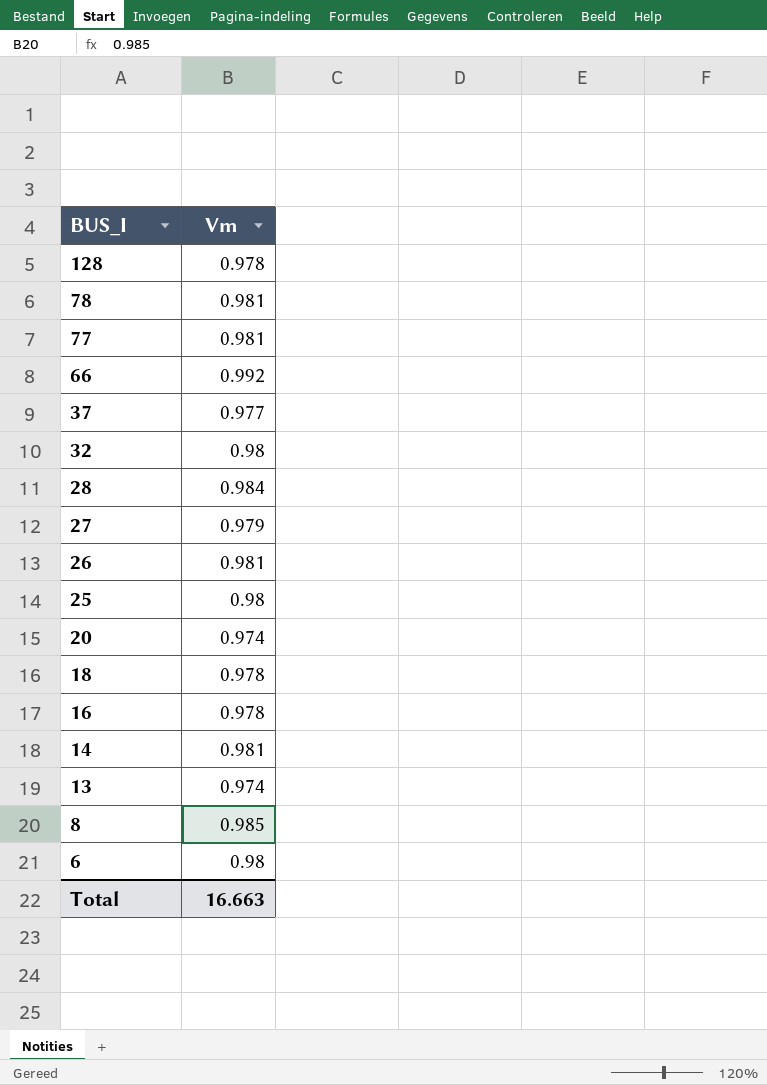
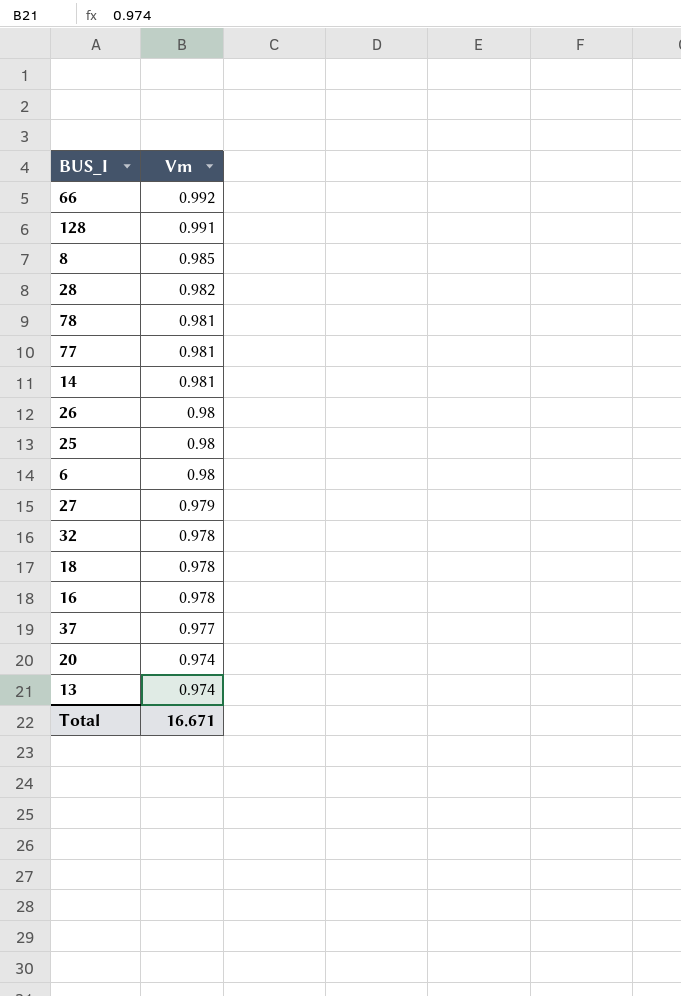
row order: BUS_I descending -> Vm descending
128 | Vm: 0.978 -> 0.991
28 | Vm: 0.984 -> 0.982
26 | Vm: 0.981 -> 0.98
32 | Vm: 0.98 -> 0.978
Total | Vm: 16.663 -> 16.671

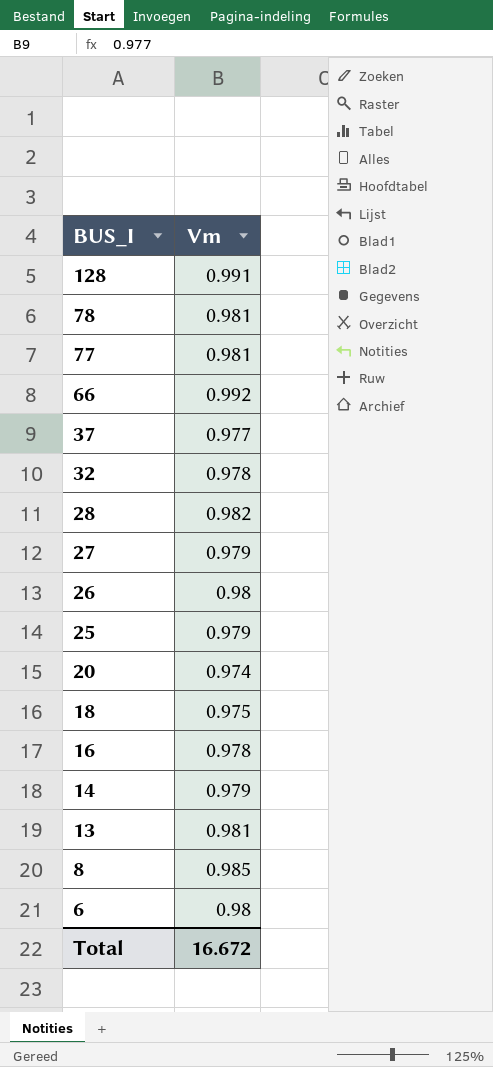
row order: Vm descending -> BUS_I descending
25 | Vm: 0.98 -> 0.979
18 | Vm: 0.978 -> 0.975
14 | Vm: 0.981 -> 0.979
13 | Vm: 0.974 -> 0.981
Total | Vm: 16.671 -> 16.672

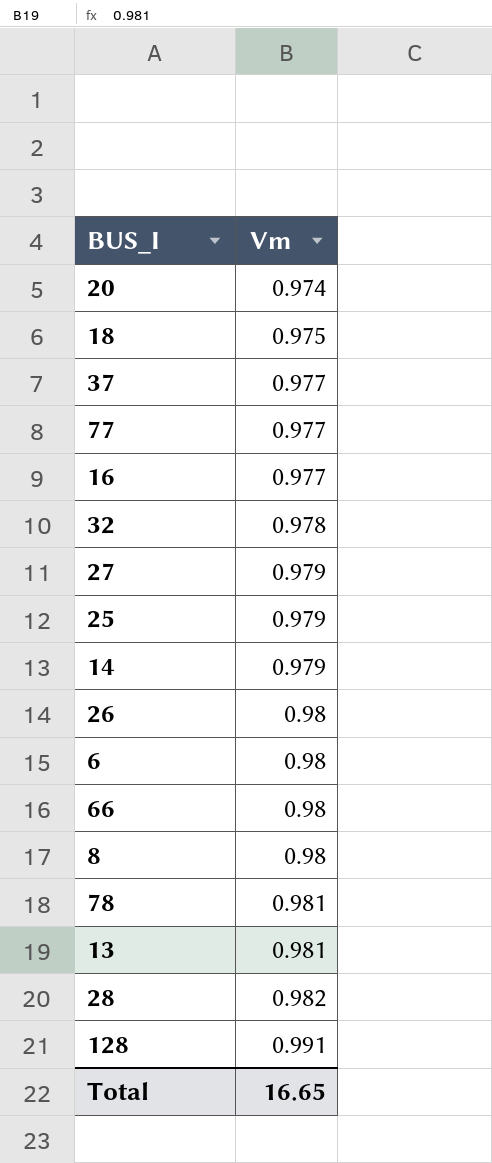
row order: BUS_I descending -> Vm ascending
77 | Vm: 0.981 -> 0.977
16 | Vm: 0.978 -> 0.977
66 | Vm: 0.992 -> 0.98
8 | Vm: 0.985 -> 0.98
Total | Vm: 16.672 -> 16.65

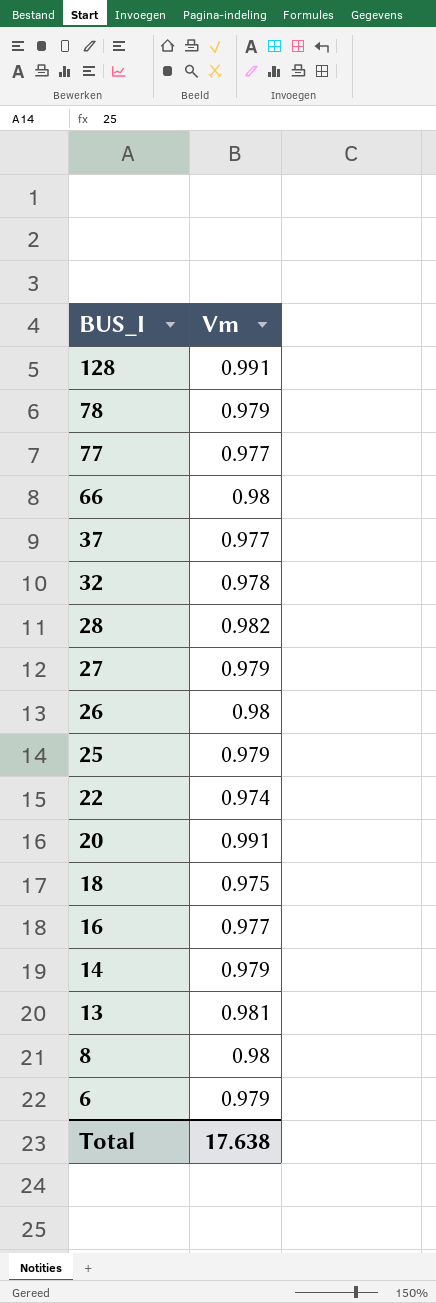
row order: Vm ascending -> BUS_I descending
78 | Vm: 0.981 -> 0.979
row 22: none -> 0.974
20 | Vm: 0.974 -> 0.991
6 | Vm: 0.98 -> 0.979
Total | Vm: 16.65 -> 17.638

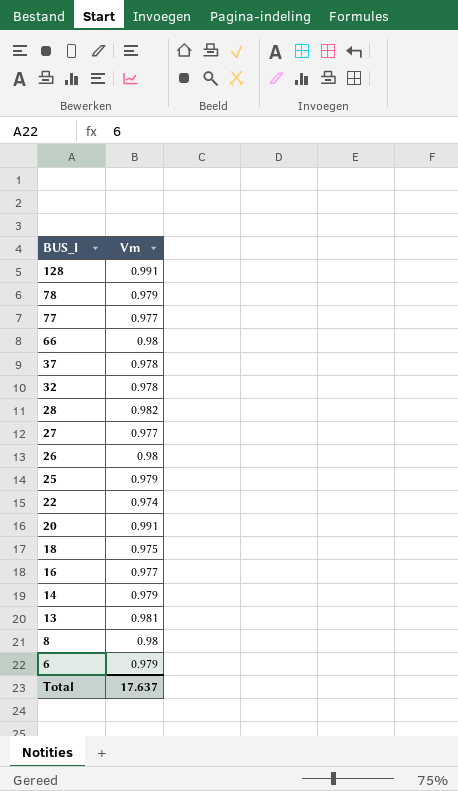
37 | Vm: 0.977 -> 0.978
27 | Vm: 0.979 -> 0.977
Total | Vm: 17.638 -> 17.637

